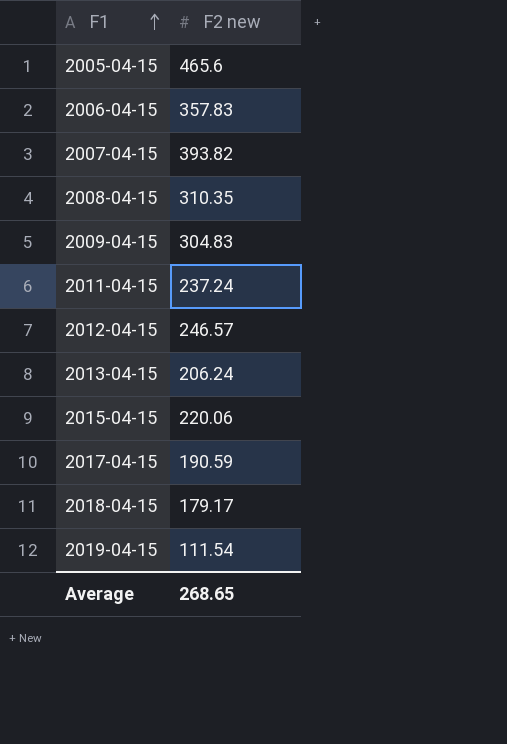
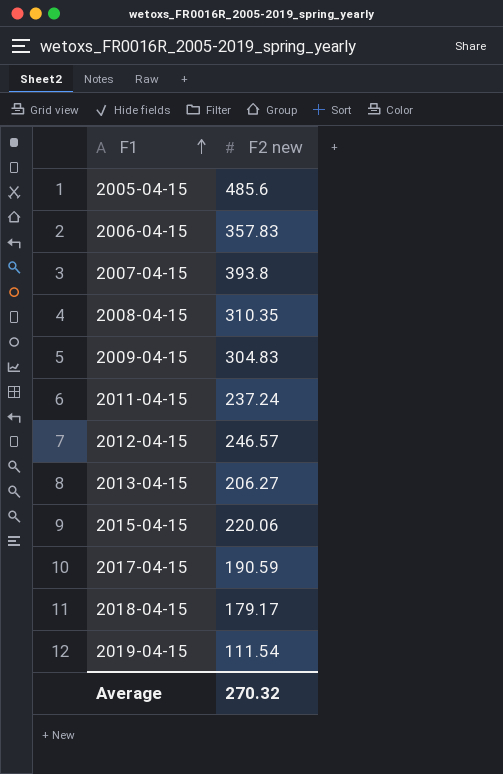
2005-04-15 | F2 new: 465.6 -> 485.6
2007-04-15 | F2 new: 393.82 -> 393.8
2013-04-15 | F2 new: 206.24 -> 206.27
Average | F2 new: 268.65 -> 270.32

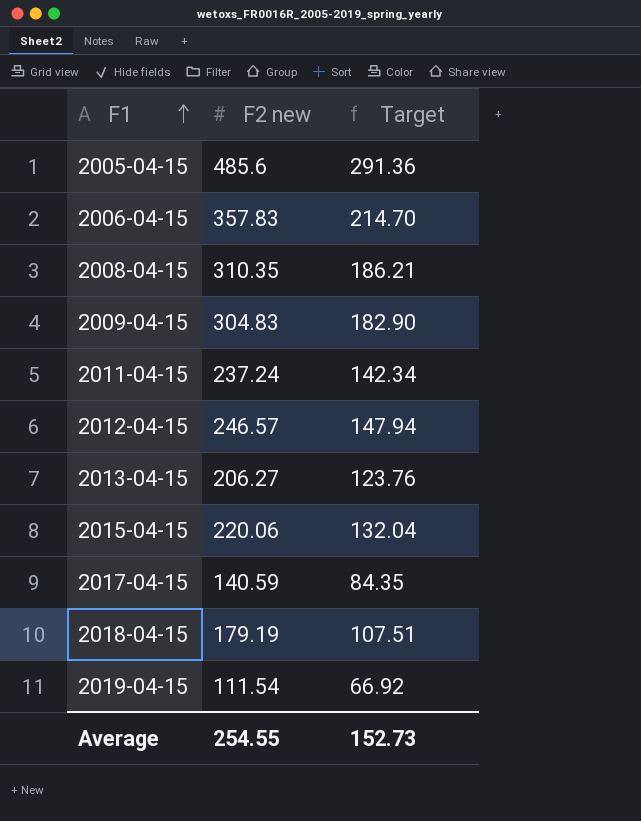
column Target | formula: none -> [F2 new] * 0.6
row 2007-04-15: 393.8 -> none
2017-04-15 | F2 new: 190.59 -> 140.59
2018-04-15 | F2 new: 179.17 -> 179.19
Average | F2 new: 270.32 -> 254.55

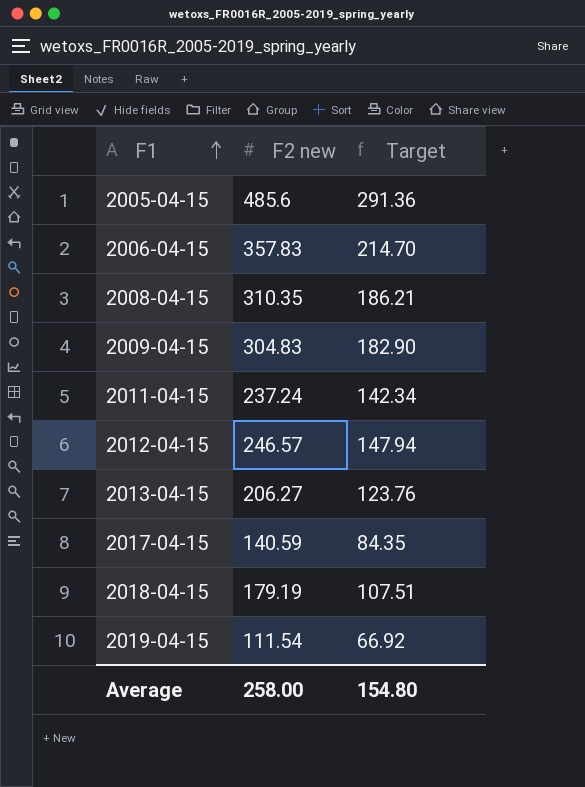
row 2015-04-15: 220.06 | 132.04 -> none
Average | F2 new: 254.55 -> 258.00
Average | Target: 152.73 -> 154.80

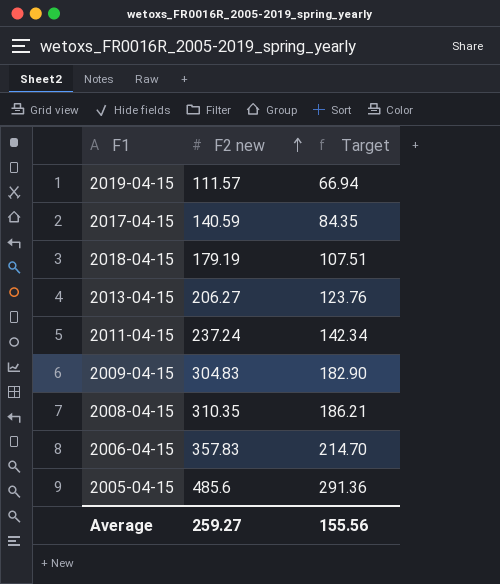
row order: F1 ascending -> F2 new ascending
row 2012-04-15: 246.57 | 147.94 -> none
2019-04-15 | F2 new: 111.54 -> 111.57
2019-04-15 | Target: 66.92 -> 66.94
Average | F2 new: 258.00 -> 259.27
Average | Target: 154.80 -> 155.56

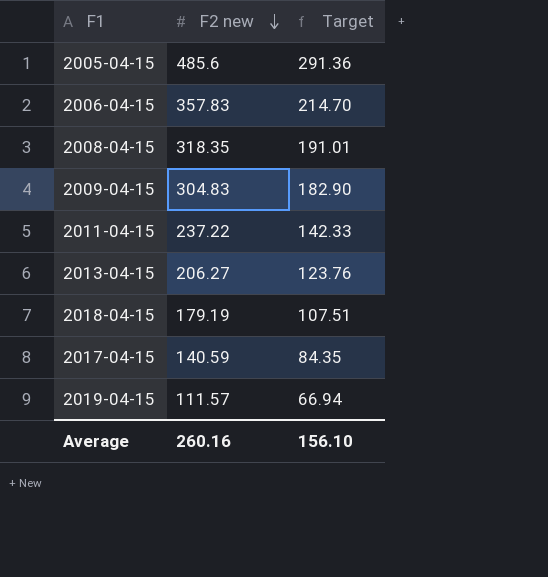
row order: F2 new ascending -> F2 new descending
2008-04-15 | F2 new: 310.35 -> 318.35
2008-04-15 | Target: 186.21 -> 191.01
2011-04-15 | F2 new: 237.24 -> 237.22
2011-04-15 | Target: 142.34 -> 142.33
Average | F2 new: 259.27 -> 260.16
Average | Target: 155.56 -> 156.10

